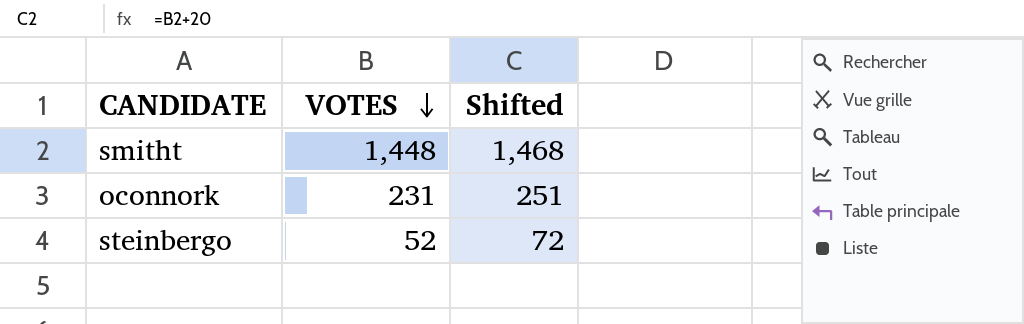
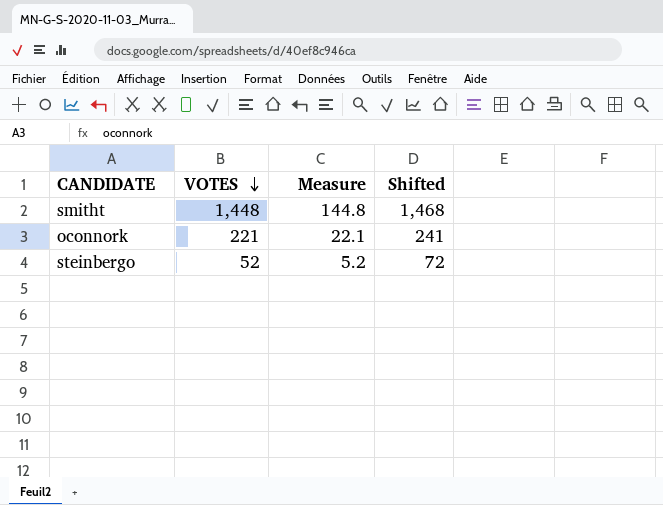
column Measure | formula: none -> [VOTES] * 0.1
oconnork | VOTES: 231 -> 221
oconnork | Shifted: 251 -> 241

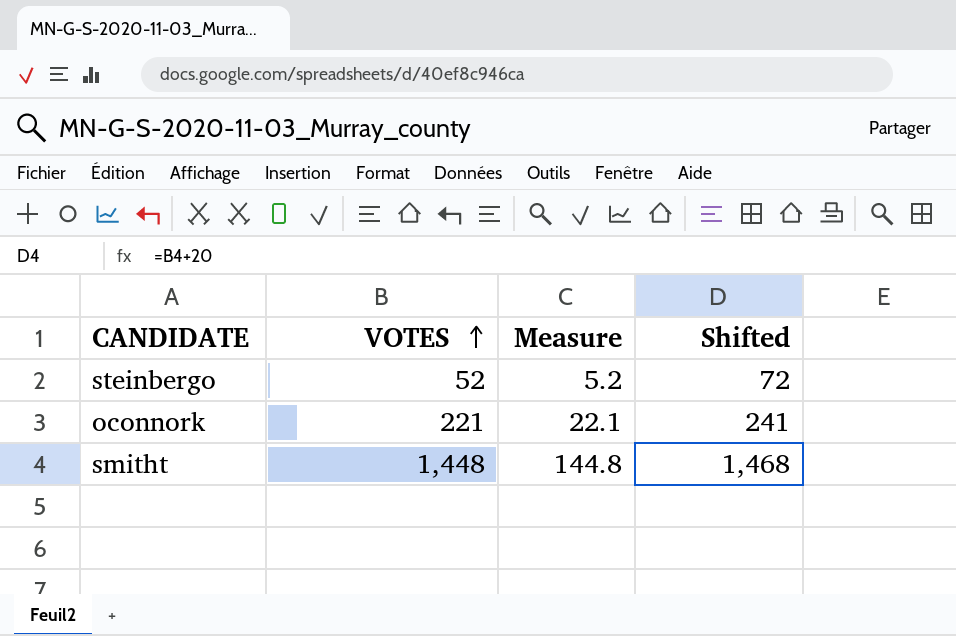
row order: VOTES descending -> VOTES ascending

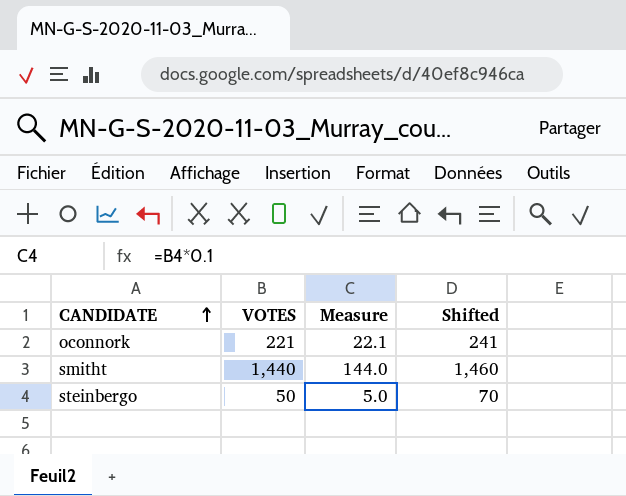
row order: VOTES ascending -> CANDIDATE ascending
smitht | VOTES: 1,448 -> 1,440
smitht | Measure: 144.8 -> 144.0
smitht | Shifted: 1,468 -> 1,460
steinbergo | VOTES: 52 -> 50
steinbergo | Measure: 5.2 -> 5.0
steinbergo | Shifted: 72 -> 70

